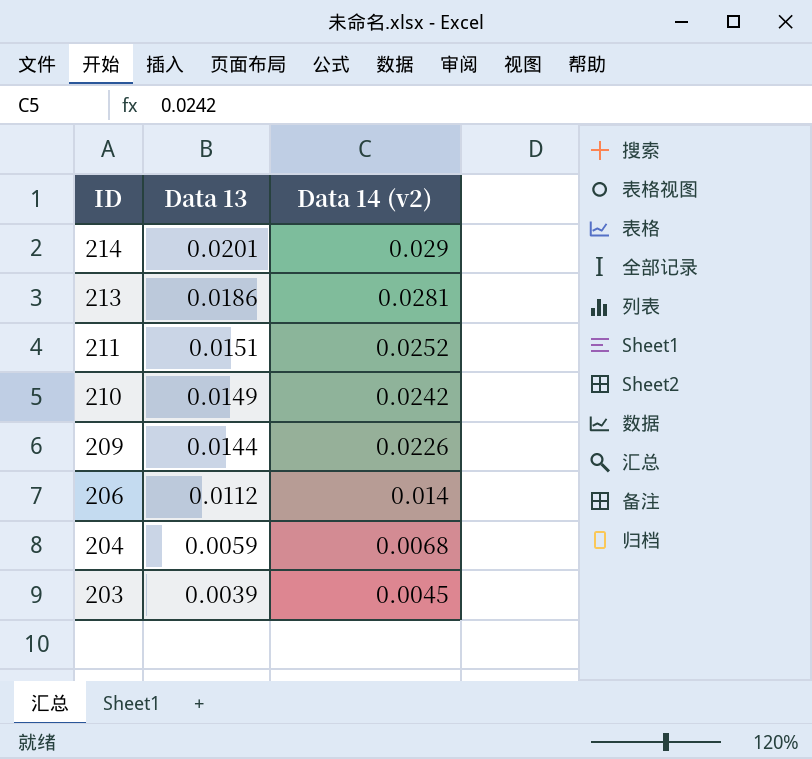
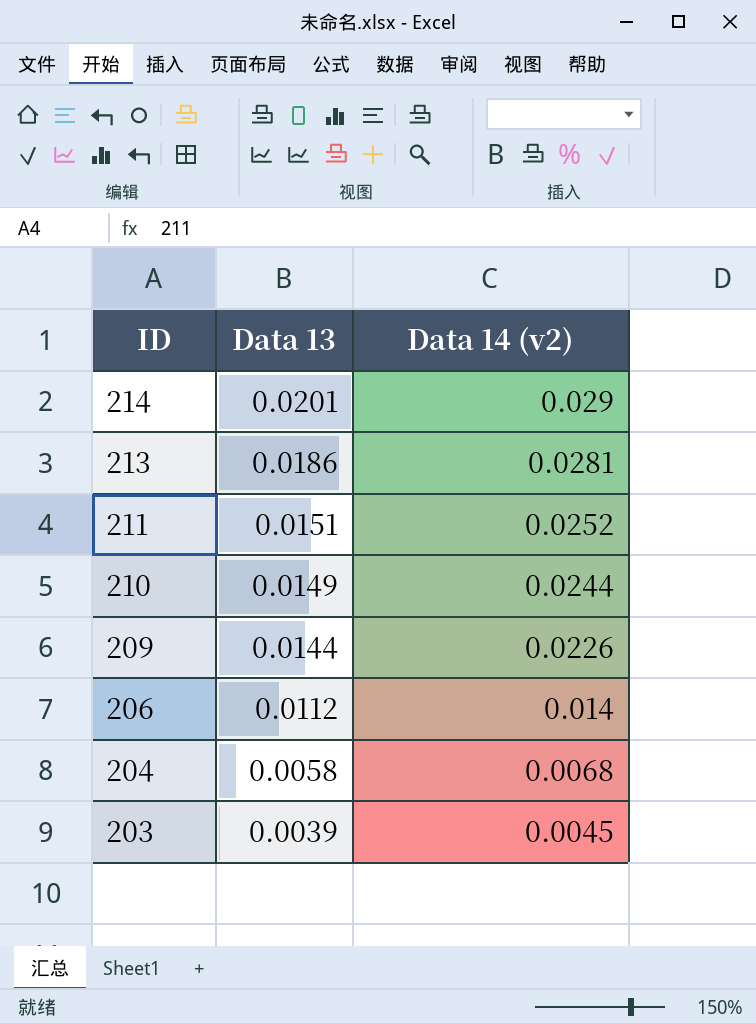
210 | Data 14 (v2): 0.0242 -> 0.0244
204 | Data 13: 0.0059 -> 0.0058

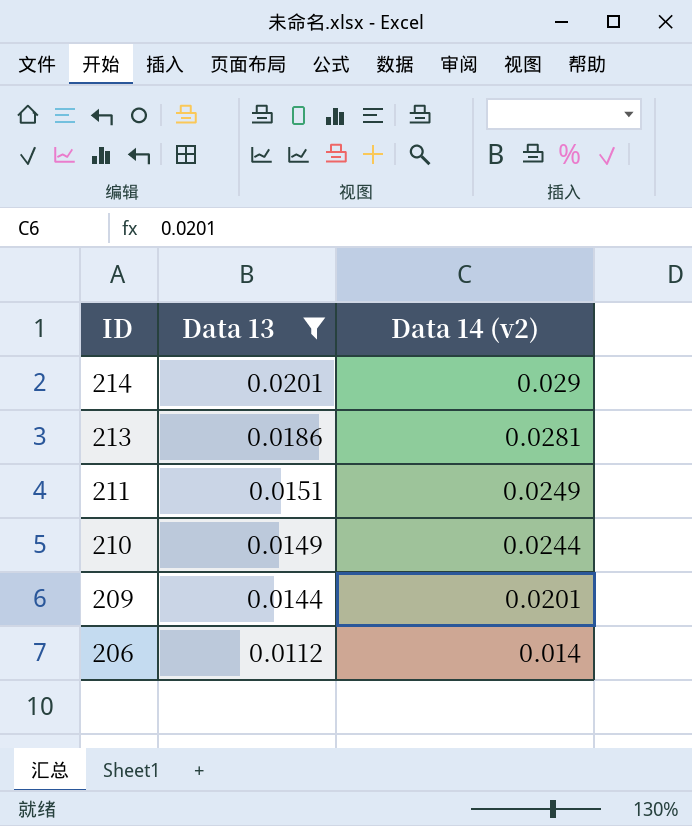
filter: none -> Data 13 >= 0.0112
211 | Data 14 (v2): 0.0252 -> 0.0249
209 | Data 14 (v2): 0.0226 -> 0.0201

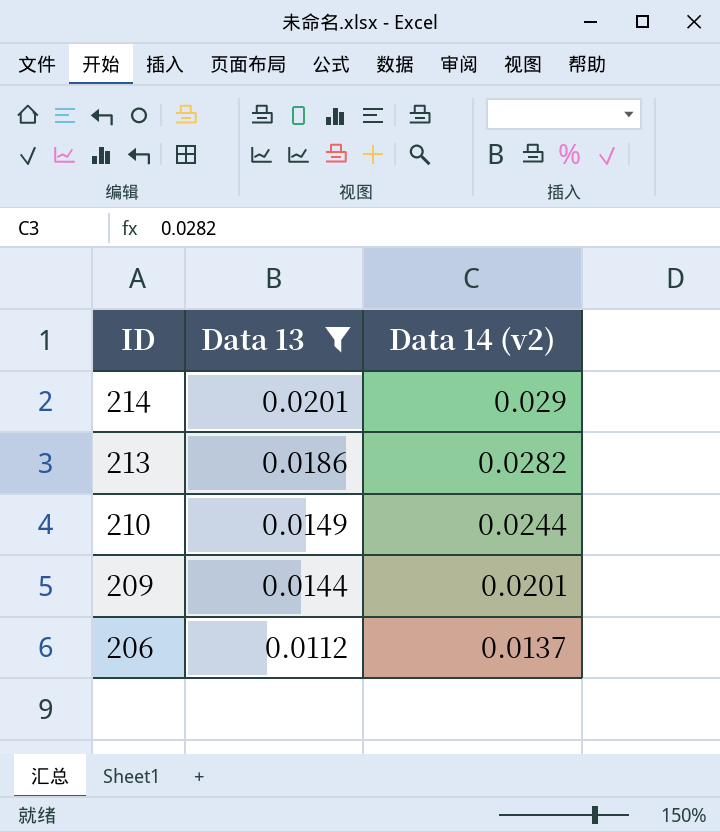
row 211: 0.0151 | 0.0249 -> none
213 | Data 14 (v2): 0.0281 -> 0.0282
206 | Data 14 (v2): 0.014 -> 0.0137

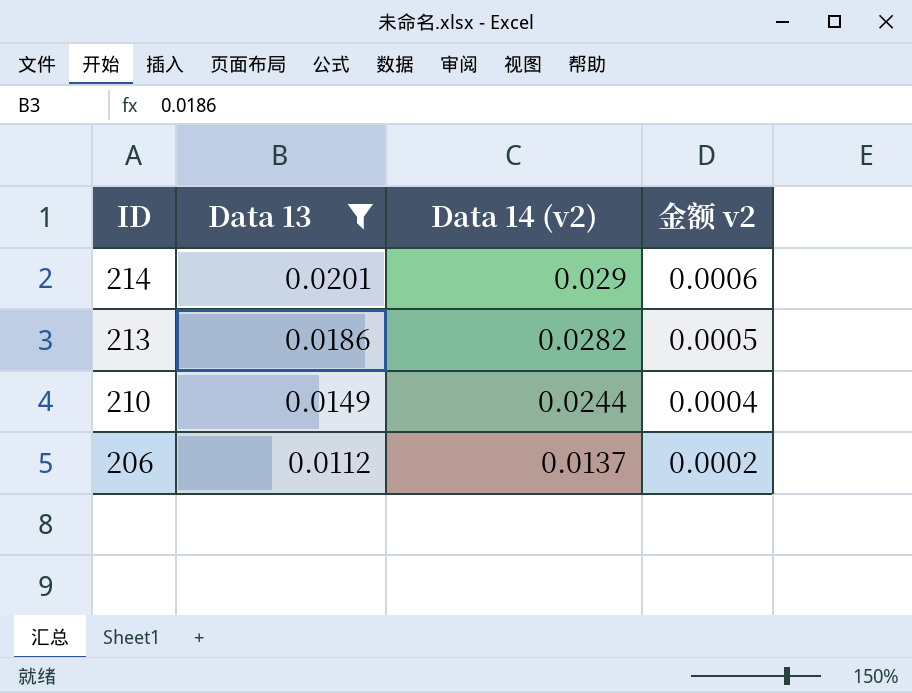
column 金额 v2 | formula: none -> [Data 13] * [Data 14 (v2)]
row 209: 0.0144 | 0.0201 -> none

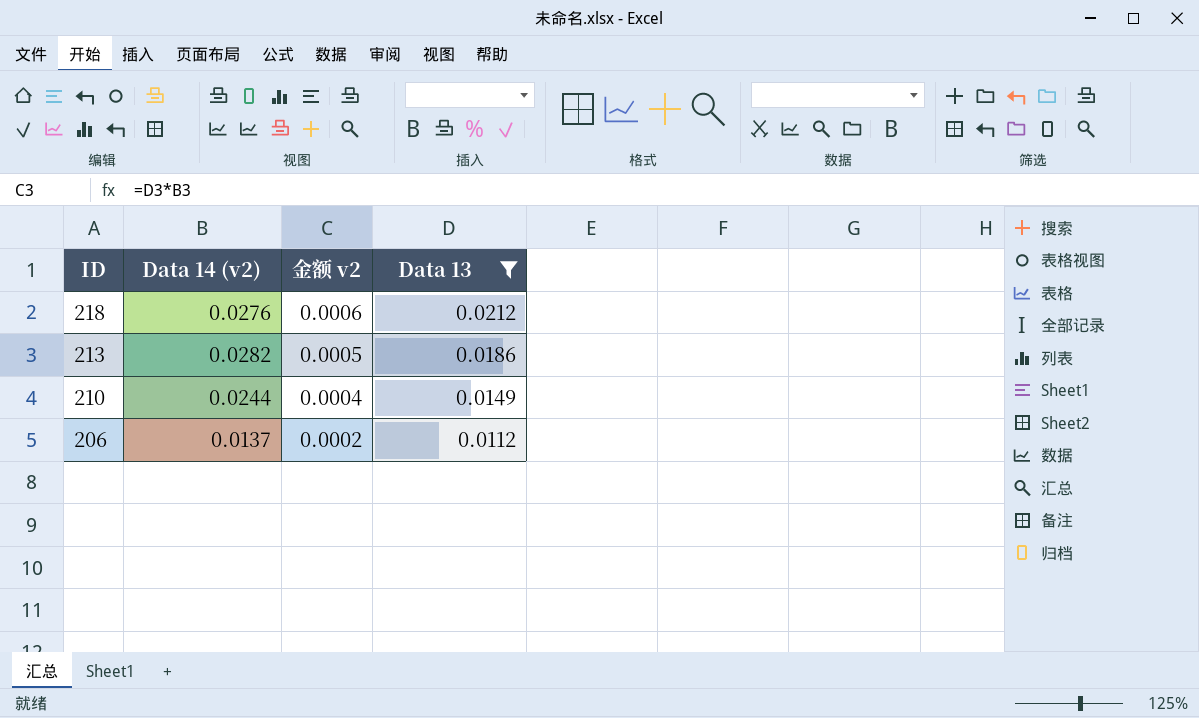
column Data 13 | position: 2 -> 4
row 214: 0.0201 | 0.029 | 0.0006 -> none
row 218: none -> 0.0276 | 0.0006 | 0.0212

